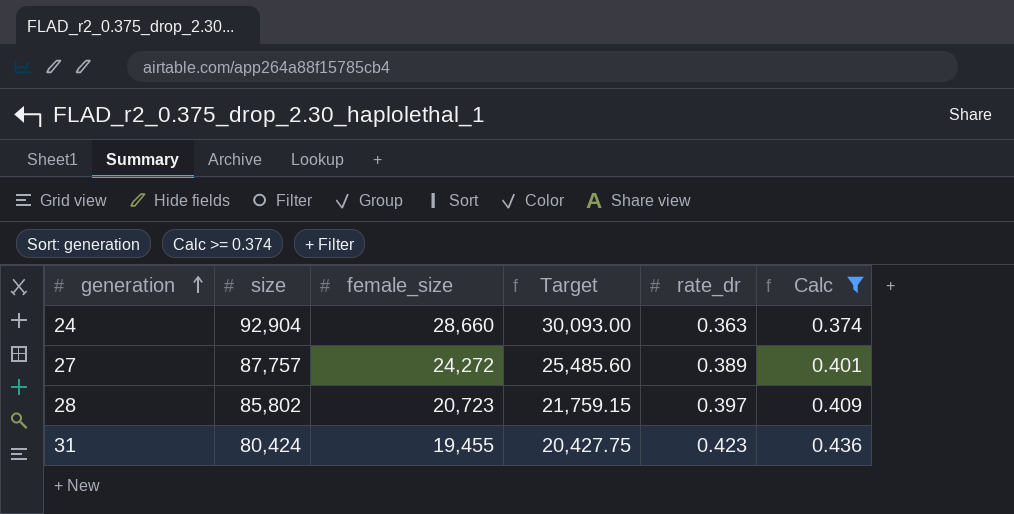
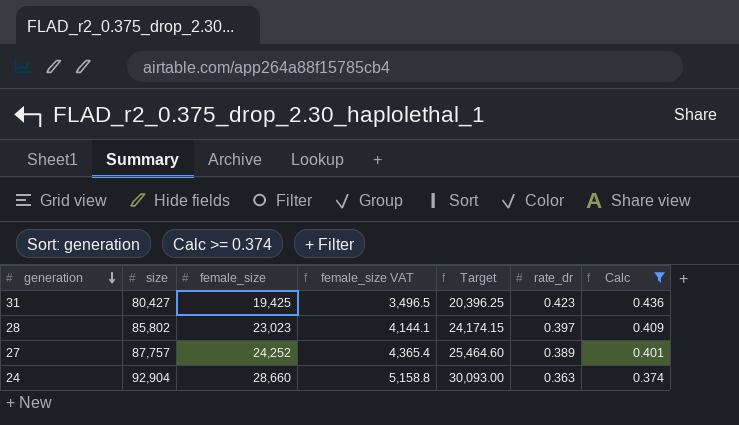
row order: generation ascending -> generation descending
column female_size VAT | formula: none -> [female_size] * 0.18
31 | size: 80,424 -> 80,427
31 | female_size: 19,455 -> 19,425
31 | Target: 20,427.75 -> 20,396.25
28 | female_size: 20,723 -> 23,023
28 | Target: 21,759.15 -> 24,174.15
27 | female_size: 24,272 -> 24,252
27 | Target: 25,485.60 -> 25,464.60

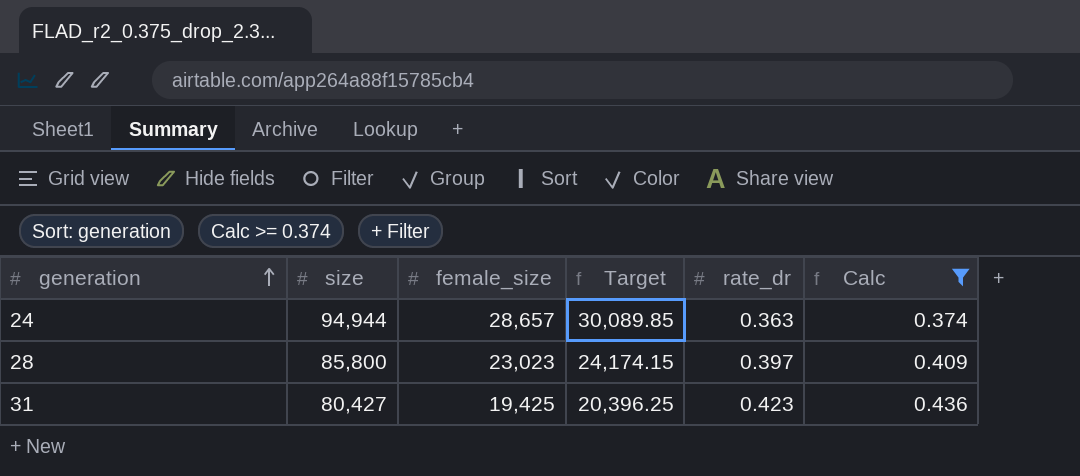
row order: generation descending -> generation ascending
column female_size VAT | formula: [female_size] * 0.18 -> none
row 27: 87,757 | 24,252 | 4,365.4 | 25,464.60 | 0.389 | 0.401 -> none
24 | size: 92,904 -> 94,944
24 | female_size: 28,660 -> 28,657
24 | Target: 30,093.00 -> 30,089.85
28 | size: 85,802 -> 85,800

